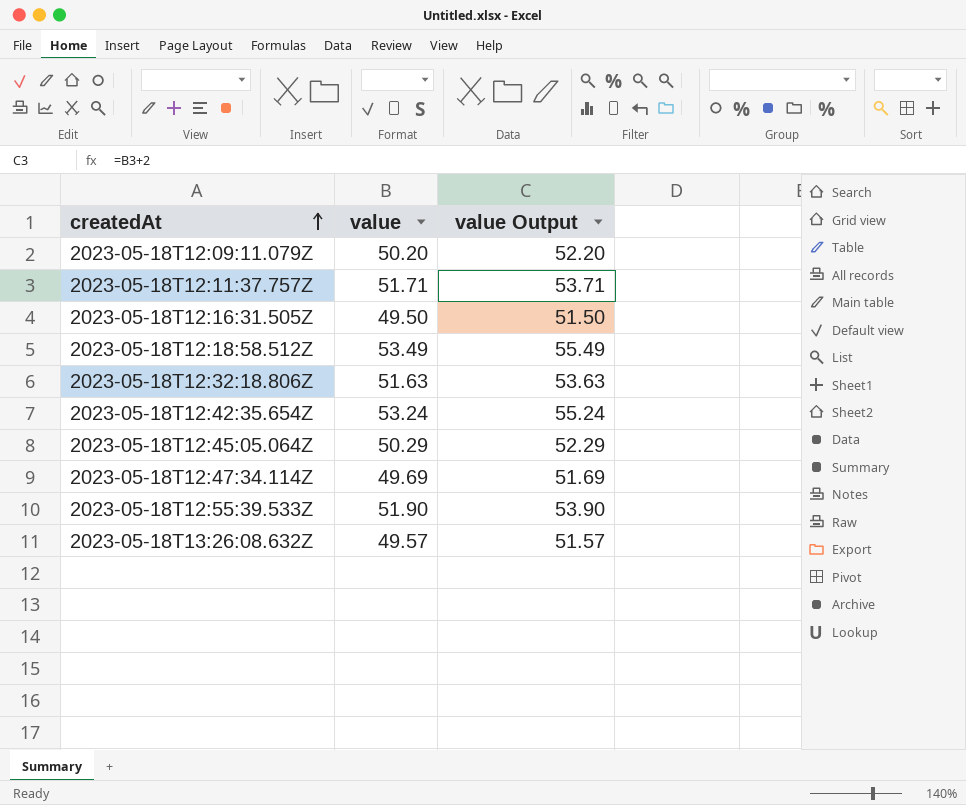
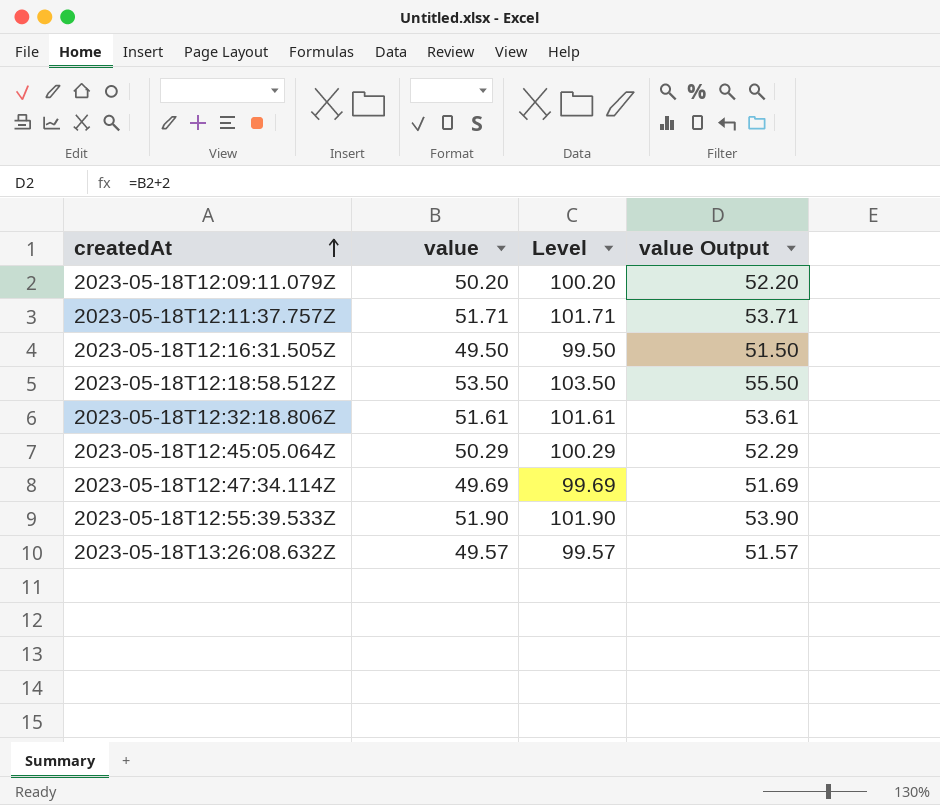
column Level | formula: none -> [value] + 50
row 2023-05-18T12:42:35.654Z: 53.24 | 55.24 -> none
2023-05-18T12:18:58.512Z | value: 53.49 -> 53.50
2023-05-18T12:18:58.512Z | value Output: 55.49 -> 55.50
2023-05-18T12:32:18.806Z | value: 51.63 -> 51.61
2023-05-18T12:32:18.806Z | value Output: 53.63 -> 53.61

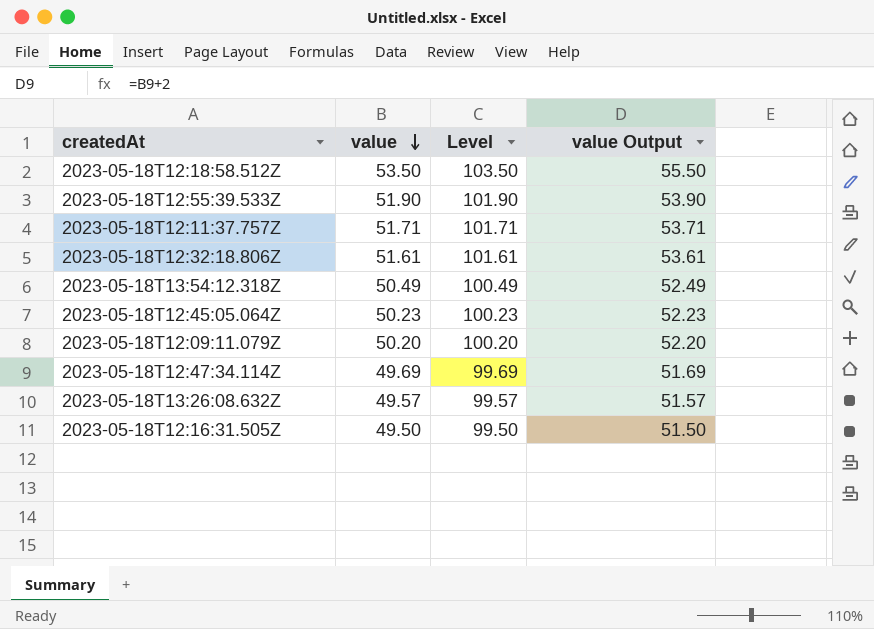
row order: createdAt ascending -> value descending
row 2023-05-18T13:54:12.318Z: none -> 50.49 | 100.49 | 52.49
2023-05-18T12:45:05.064Z | value: 50.29 -> 50.23
2023-05-18T12:45:05.064Z | Level: 100.29 -> 100.23
2023-05-18T12:45:05.064Z | value Output: 52.29 -> 52.23

